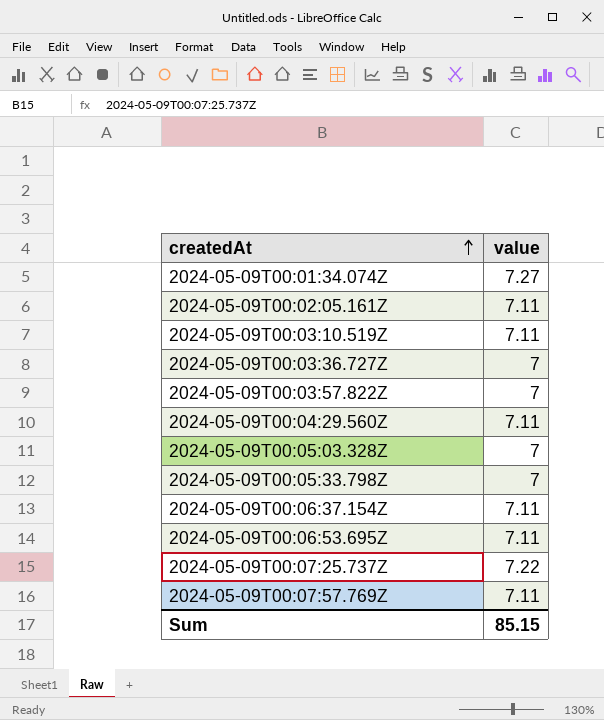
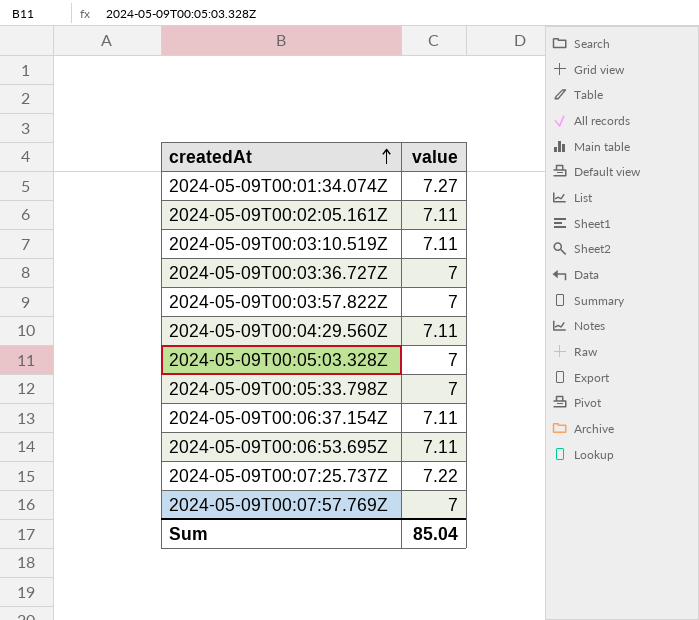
2024-05-09T00:07:57.769Z | value: 7.11 -> 7
Sum | value: 85.15 -> 85.04

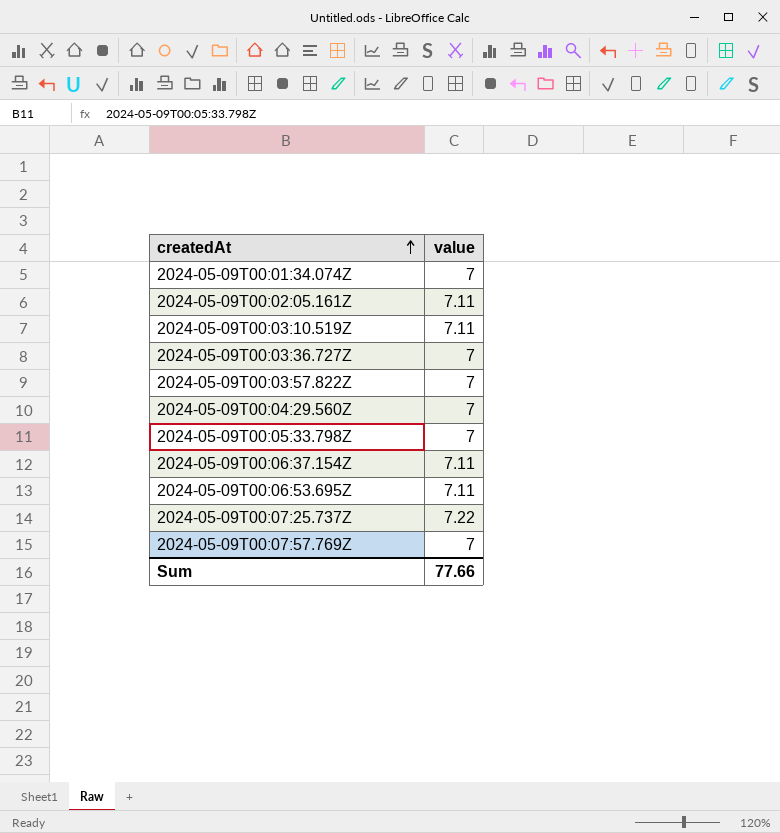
row 2024-05-09T00:05:03.328Z: 7 -> none
2024-05-09T00:01:34.074Z | value: 7.27 -> 7
2024-05-09T00:04:29.560Z | value: 7.11 -> 7
Sum | value: 85.04 -> 77.66

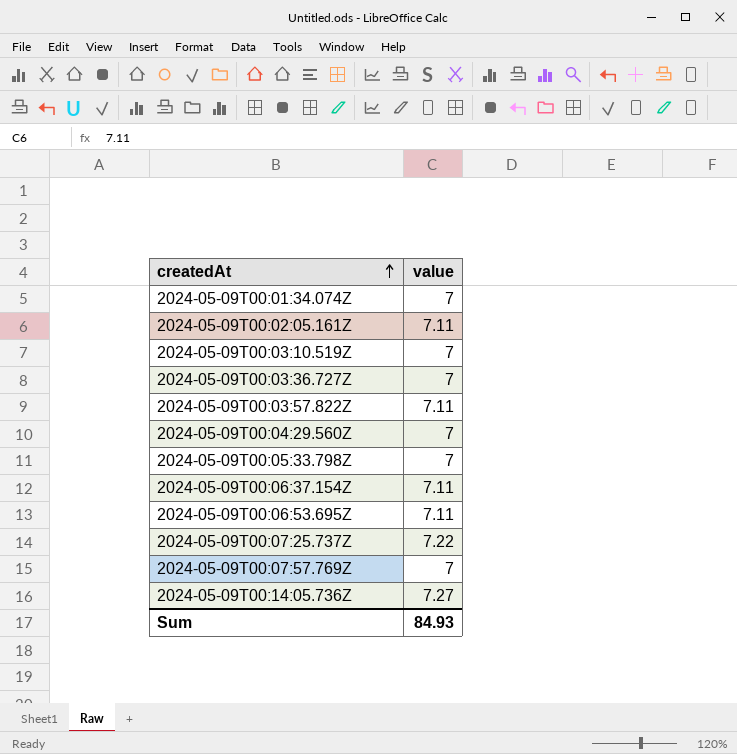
2024-05-09T00:03:10.519Z | value: 7.11 -> 7
2024-05-09T00:03:57.822Z | value: 7 -> 7.11
row 2024-05-09T00:14:05.736Z: none -> 7.27
Sum | value: 77.66 -> 84.93

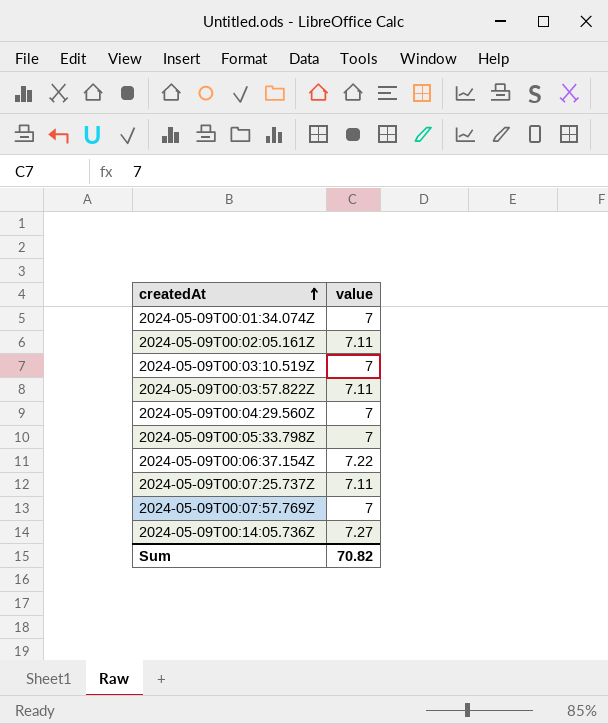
row 2024-05-09T00:03:36.727Z: 7 -> none
row 2024-05-09T00:06:53.695Z: 7.11 -> none
2024-05-09T00:06:37.154Z | value: 7.11 -> 7.22
2024-05-09T00:07:25.737Z | value: 7.22 -> 7.11
Sum | value: 84.93 -> 70.82

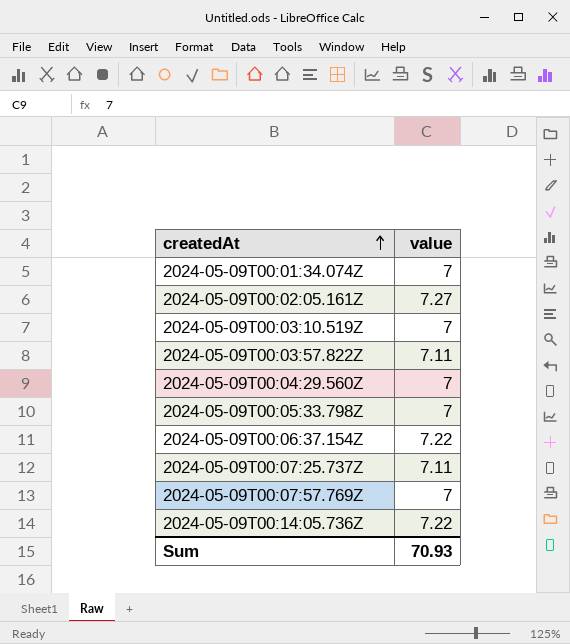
2024-05-09T00:02:05.161Z | value: 7.11 -> 7.27
2024-05-09T00:14:05.736Z | value: 7.27 -> 7.22
Sum | value: 70.82 -> 70.93

